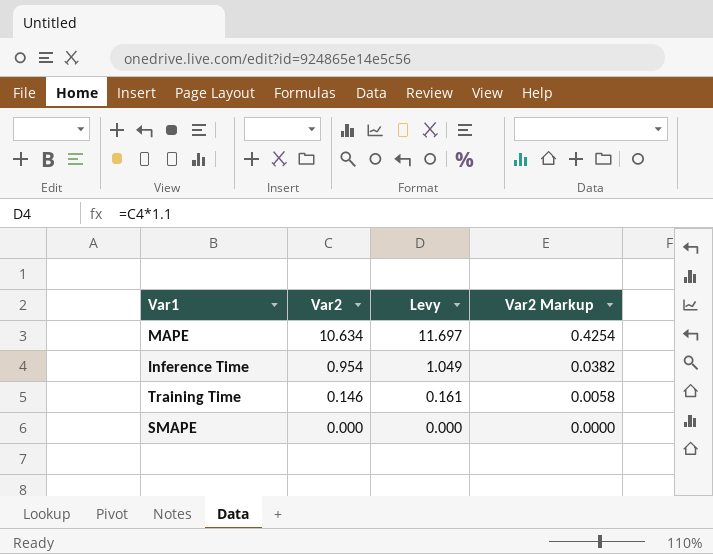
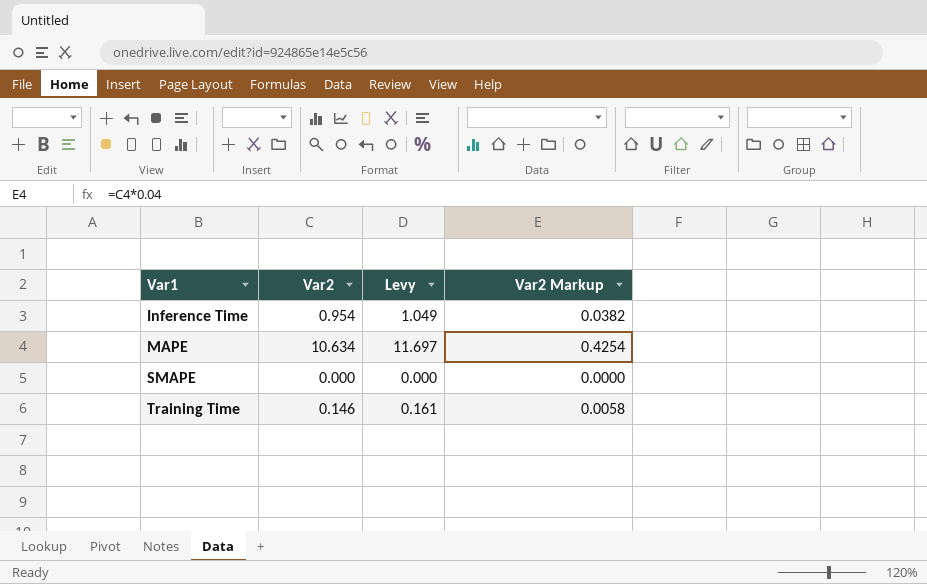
row order: Var2 descending -> Var1 ascending

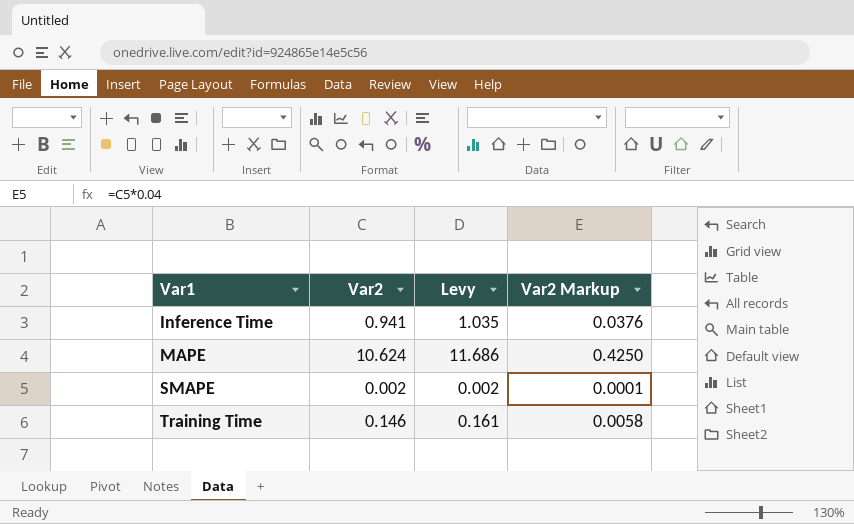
Inference Time | Var2: 0.954 -> 0.941
Inference Time | Levy: 1.049 -> 1.035
Inference Time | Var2 Markup: 0.0382 -> 0.0376
MAPE | Var2: 10.634 -> 10.624
MAPE | Levy: 11.697 -> 11.686
MAPE | Var2 Markup: 0.4254 -> 0.4250
SMAPE | Var2: 0.000 -> 0.002
SMAPE | Levy: 0.000 -> 0.002
SMAPE | Var2 Markup: 0.0000 -> 0.0001

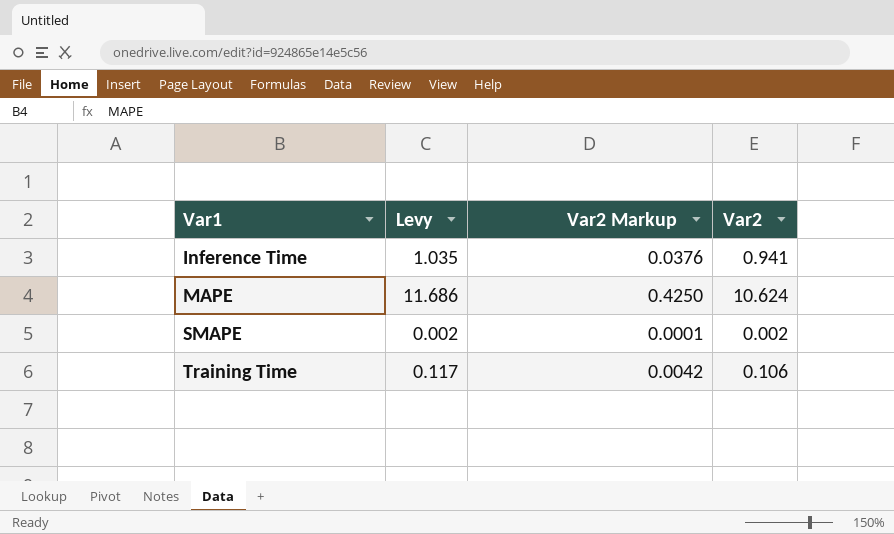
column Var2 | position: 2 -> 4
Training Time | Levy: 0.161 -> 0.117
Training Time | Var2 Markup: 0.0058 -> 0.0042
Training Time | Var2: 0.146 -> 0.106

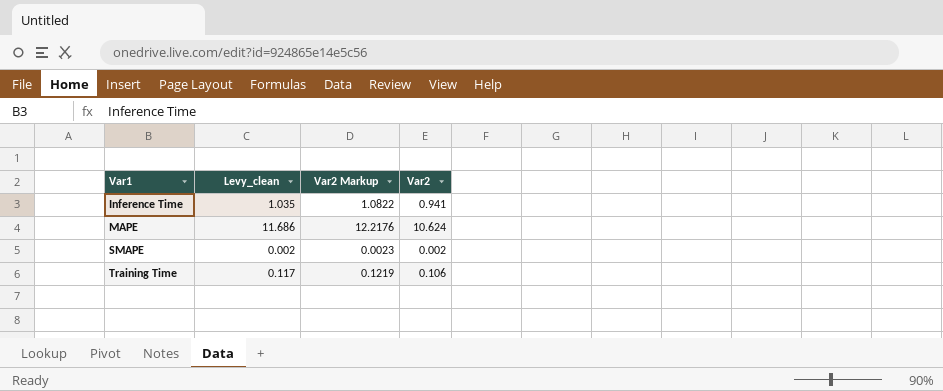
column name: Levy -> Levy_clean
column Var2 Markup | formula: [Var2] * 0.04 -> [Var2] * 1.15

